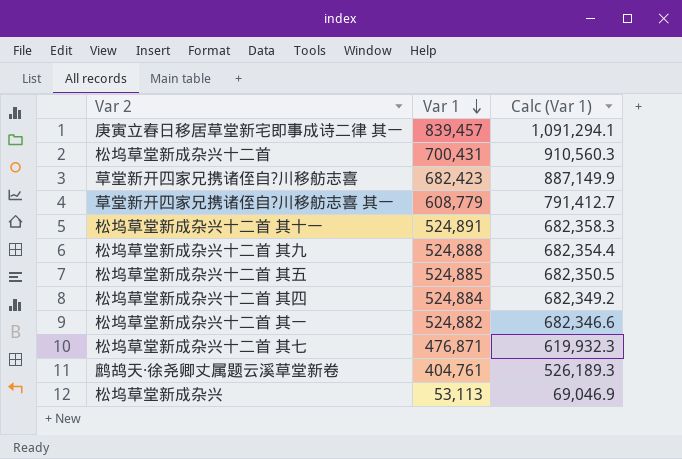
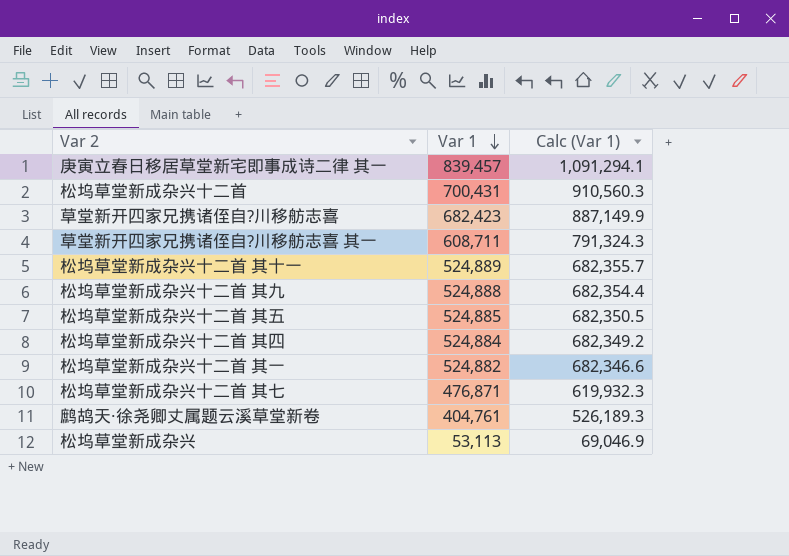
草堂新开四家兄携诸侄自?川移舫志喜 其一 | Var 1: 608,779 -> 608,711
草堂新开四家兄携诸侄自?川移舫志喜 其一 | Calc (Var 1): 791,412.7 -> 791,324.3
松坞草堂新成杂兴十二首 其十一 | Var 1: 524,891 -> 524,889
松坞草堂新成杂兴十二首 其十一 | Calc (Var 1): 682,358.3 -> 682,355.7

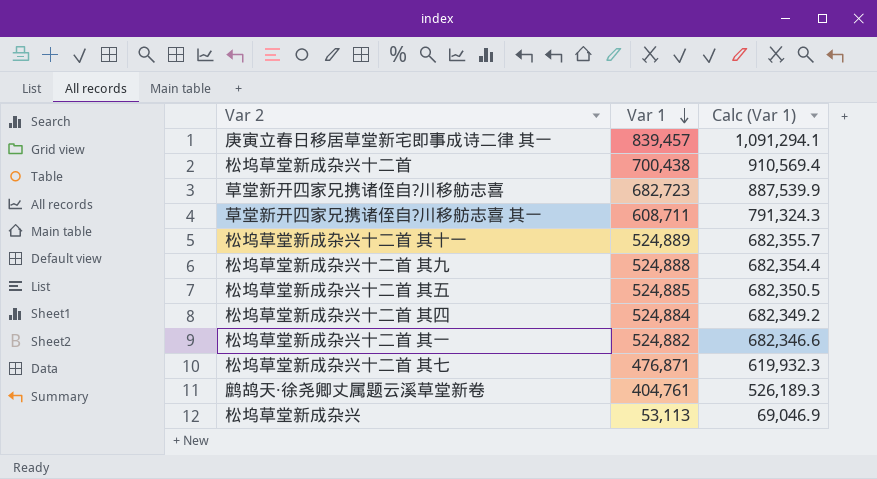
松坞草堂新成杂兴十二首 | Var 1: 700,431 -> 700,438
松坞草堂新成杂兴十二首 | Calc (Var 1): 910,560.3 -> 910,569.4
草堂新开四家兄携诸侄自?川移舫志喜 | Var 1: 682,423 -> 682,723
草堂新开四家兄携诸侄自?川移舫志喜 | Calc (Var 1): 887,149.9 -> 887,539.9

